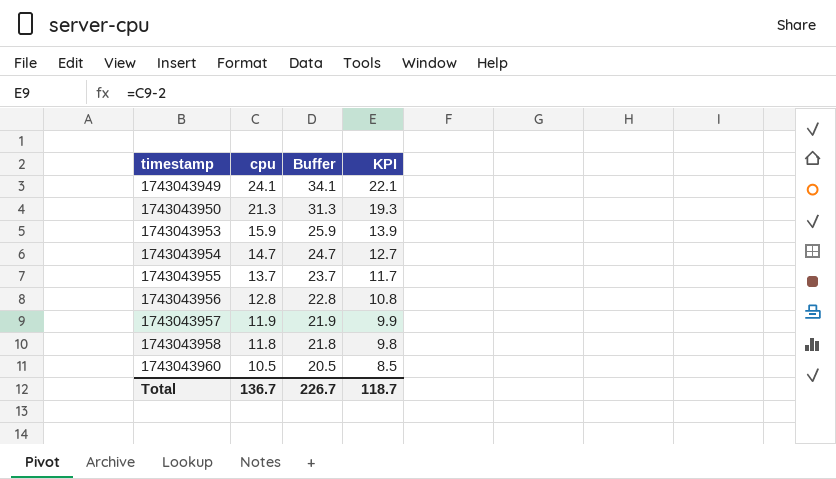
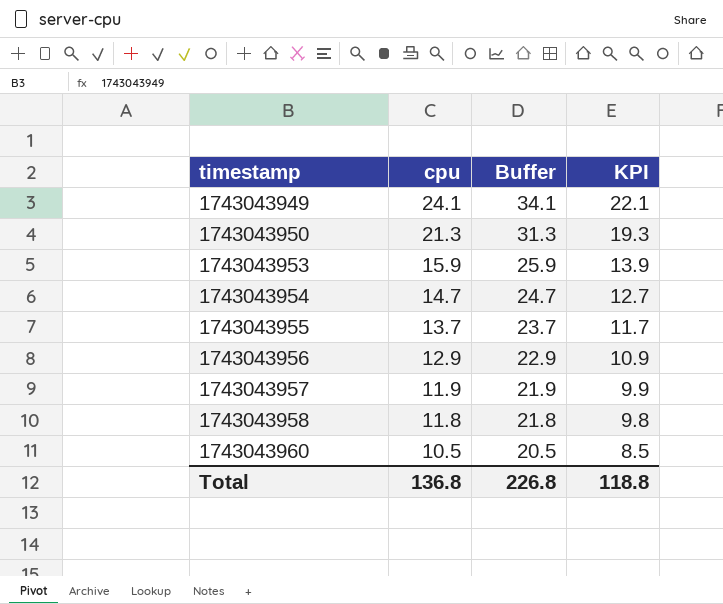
1743043956 | cpu: 12.8 -> 12.9
1743043956 | Buffer: 22.8 -> 22.9
1743043956 | KPI: 10.8 -> 10.9
Total | cpu: 136.7 -> 136.8
Total | Buffer: 226.7 -> 226.8
Total | KPI: 118.7 -> 118.8

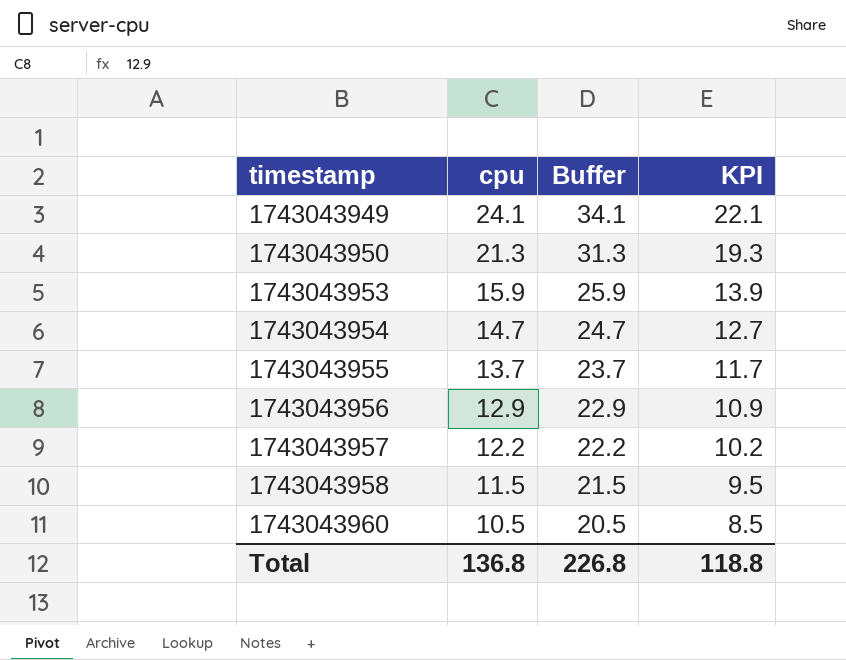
1743043957 | cpu: 11.9 -> 12.2
1743043957 | Buffer: 21.9 -> 22.2
1743043957 | KPI: 9.9 -> 10.2
1743043958 | cpu: 11.8 -> 11.5
1743043958 | Buffer: 21.8 -> 21.5
1743043958 | KPI: 9.8 -> 9.5

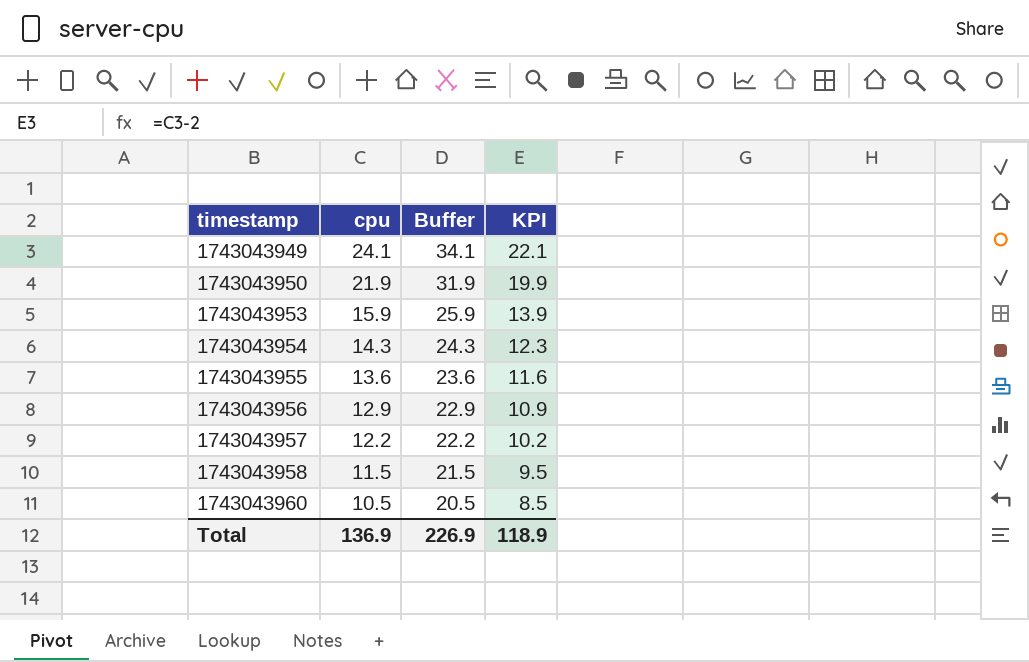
1743043950 | cpu: 21.3 -> 21.9
1743043950 | Buffer: 31.3 -> 31.9
1743043950 | KPI: 19.3 -> 19.9
1743043954 | cpu: 14.7 -> 14.3
1743043954 | Buffer: 24.7 -> 24.3
1743043954 | KPI: 12.7 -> 12.3
1743043955 | cpu: 13.7 -> 13.6
1743043955 | Buffer: 23.7 -> 23.6
1743043955 | KPI: 11.7 -> 11.6
Total | cpu: 136.8 -> 136.9
Total | Buffer: 226.8 -> 226.9
Total | KPI: 118.8 -> 118.9

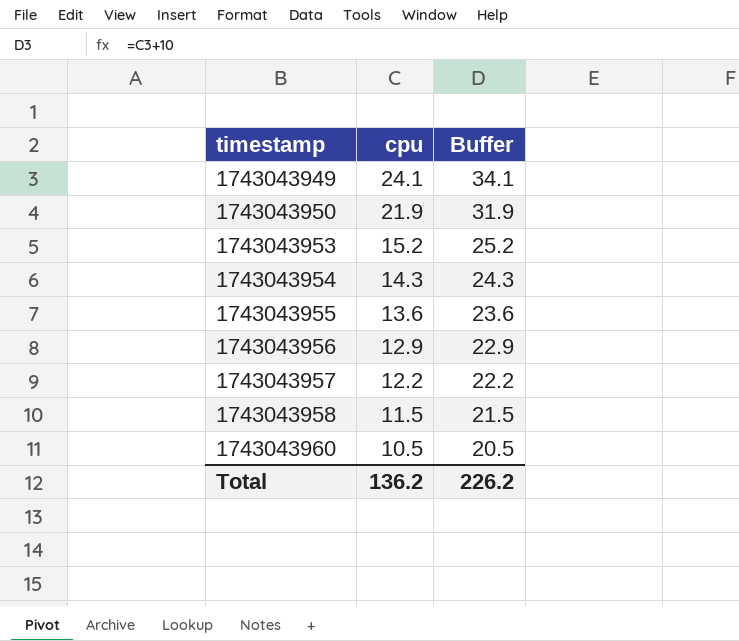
column KPI | formula: [cpu] - 2 -> none
1743043953 | cpu: 15.9 -> 15.2
1743043953 | Buffer: 25.9 -> 25.2
Total | cpu: 136.9 -> 136.2
Total | Buffer: 226.9 -> 226.2

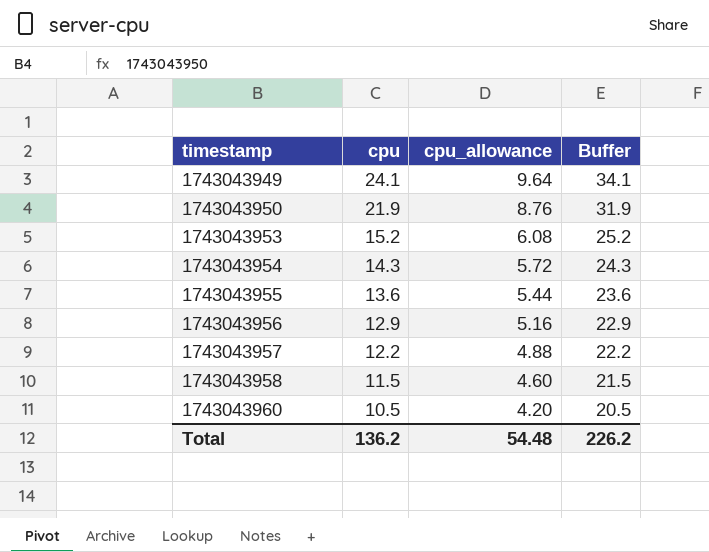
column cpu_allowance | formula: none -> [cpu] * 0.4

